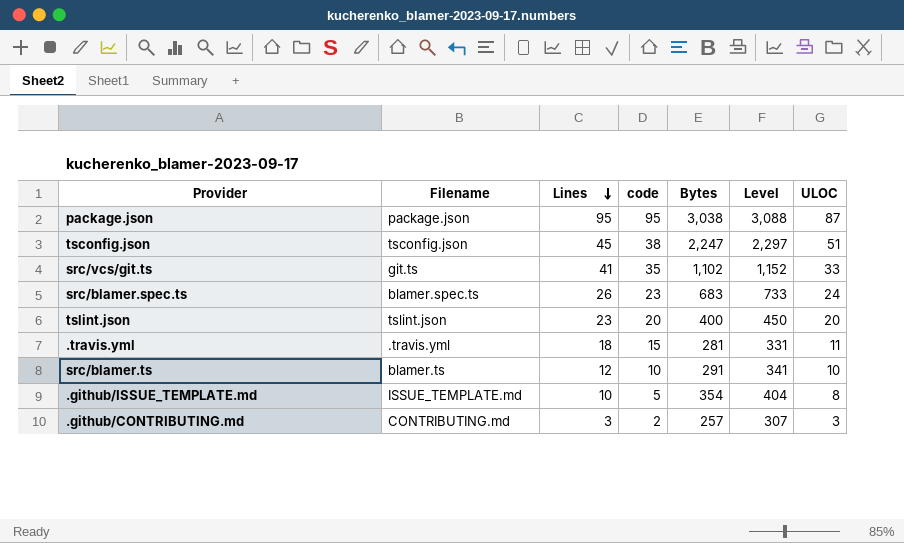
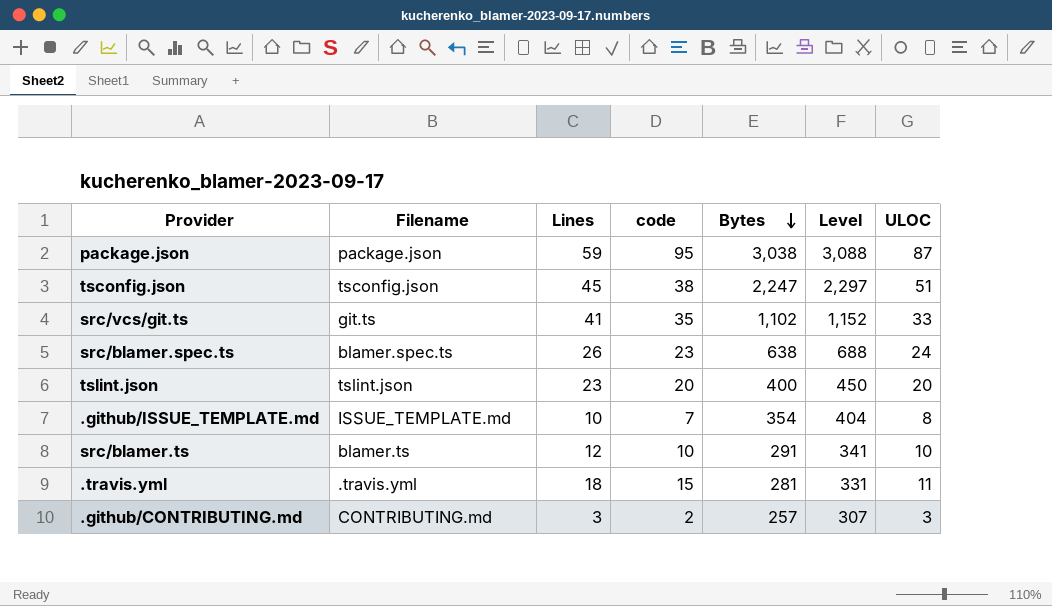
row order: Lines descending -> Bytes descending
package.json | Lines: 95 -> 59
src/blamer.spec.ts | Bytes: 683 -> 638
src/blamer.spec.ts | Level: 733 -> 688
.github/ISSUE_TEMPLATE.md | code: 5 -> 7

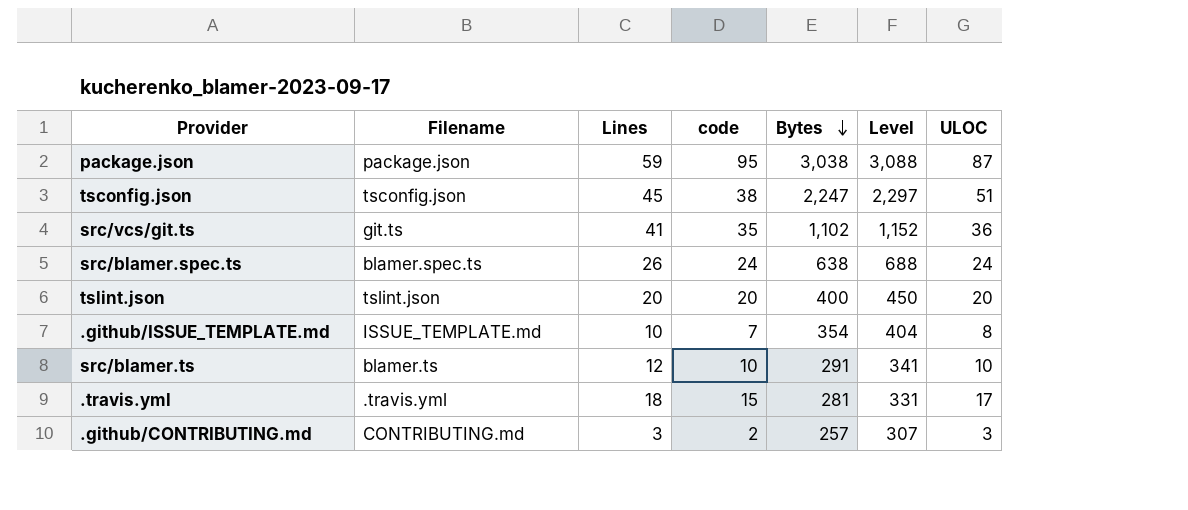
src/vcs/git.ts | ULOC: 33 -> 36
src/blamer.spec.ts | code: 23 -> 24
tslint.json | Lines: 23 -> 20
.travis.yml | ULOC: 11 -> 17

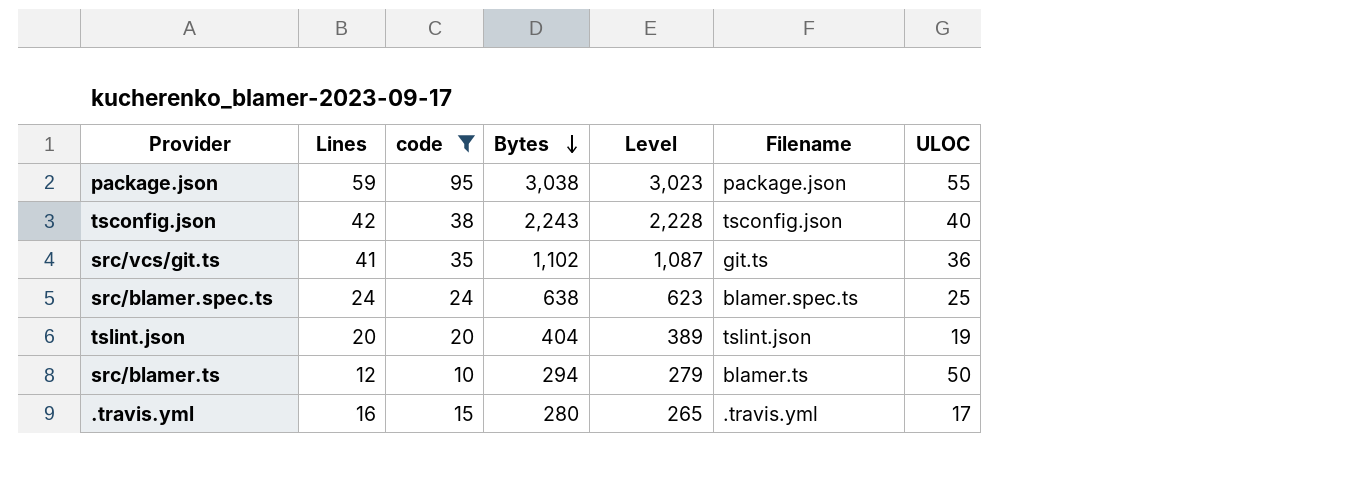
filter: none -> code >= 10
column Level | formula: [Bytes] + 50 -> [Bytes] - 15
column Filename | position: 2 -> 6
package.json | ULOC: 87 -> 55
tsconfig.json | Lines: 45 -> 42
tsconfig.json | Bytes: 2,247 -> 2,243
tsconfig.json | ULOC: 51 -> 40
src/blamer.spec.ts | Lines: 26 -> 24
src/blamer.spec.ts | ULOC: 24 -> 25
tslint.json | Bytes: 400 -> 404
tslint.json | ULOC: 20 -> 19
src/blamer.ts | Bytes: 291 -> 294
src/blamer.ts | ULOC: 10 -> 50
.travis.yml | Lines: 18 -> 16
.travis.yml | Bytes: 281 -> 280

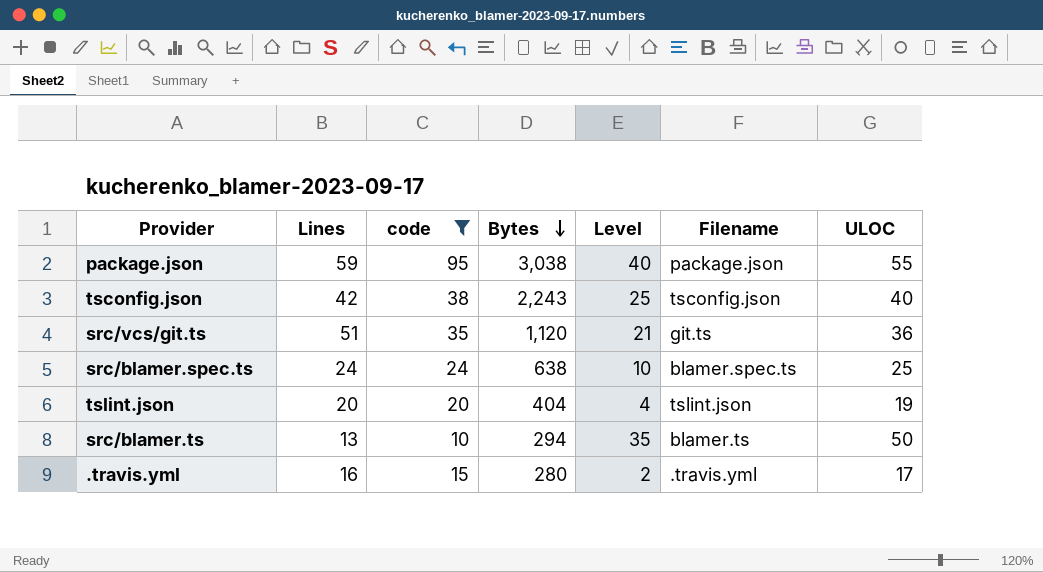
column Level | formula: [Bytes] - 15 -> [ULOC] - 15
src/vcs/git.ts | Lines: 41 -> 51
src/vcs/git.ts | Bytes: 1,102 -> 1,120
src/blamer.ts | Lines: 12 -> 13

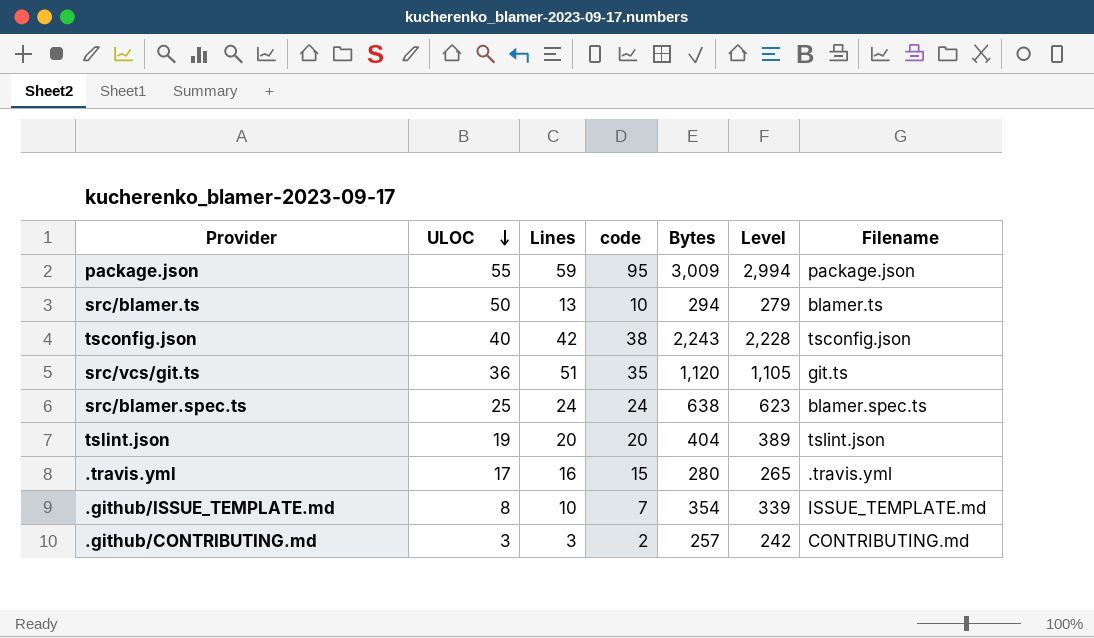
filter: code >= 10 -> none
row order: Bytes descending -> ULOC descending
column ULOC | position: 7 -> 2
column Level | formula: [ULOC] - 15 -> [Bytes] - 15
package.json | Bytes: 3,038 -> 3,009

